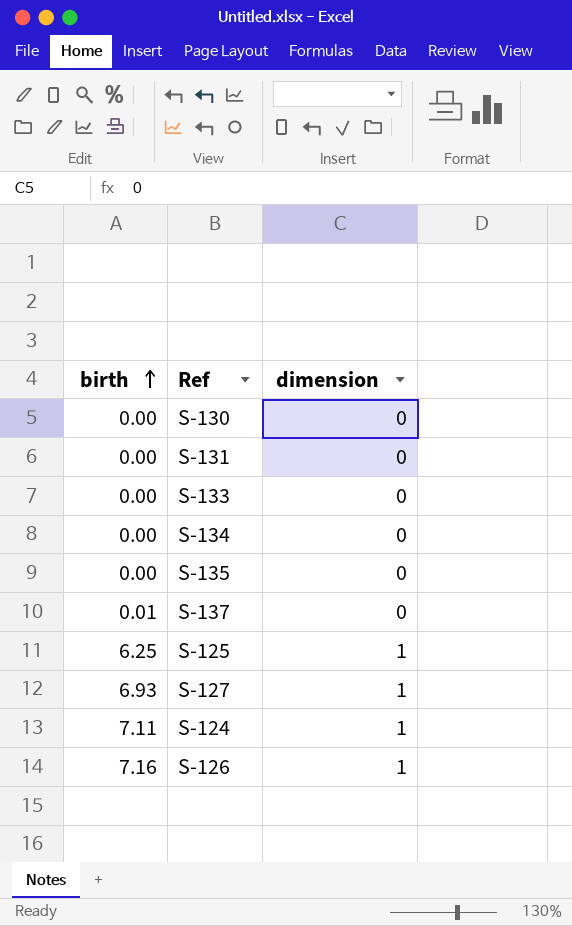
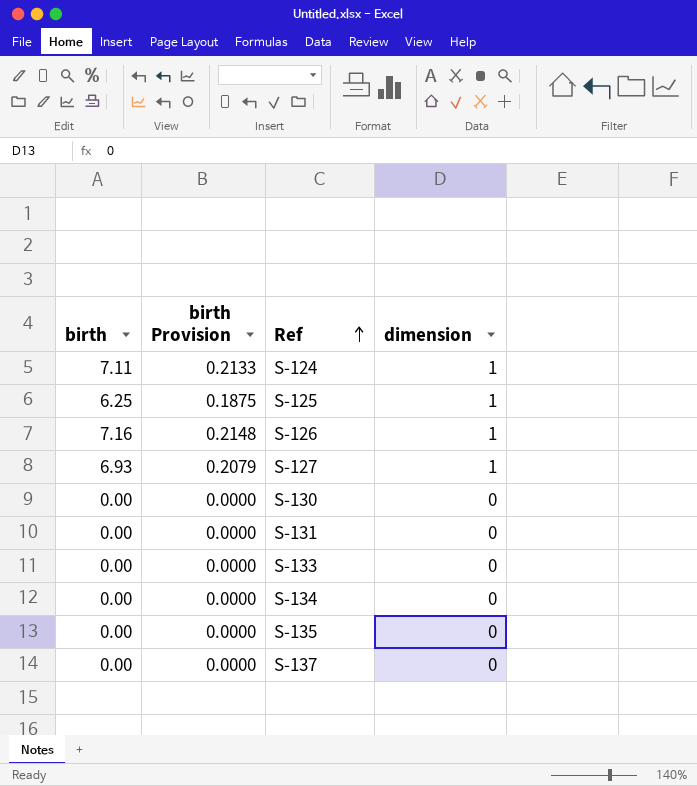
row order: birth ascending -> Ref ascending
column birth Provision | formula: none -> [birth] * 0.03
S-137 | birth: 0.01 -> 0.00

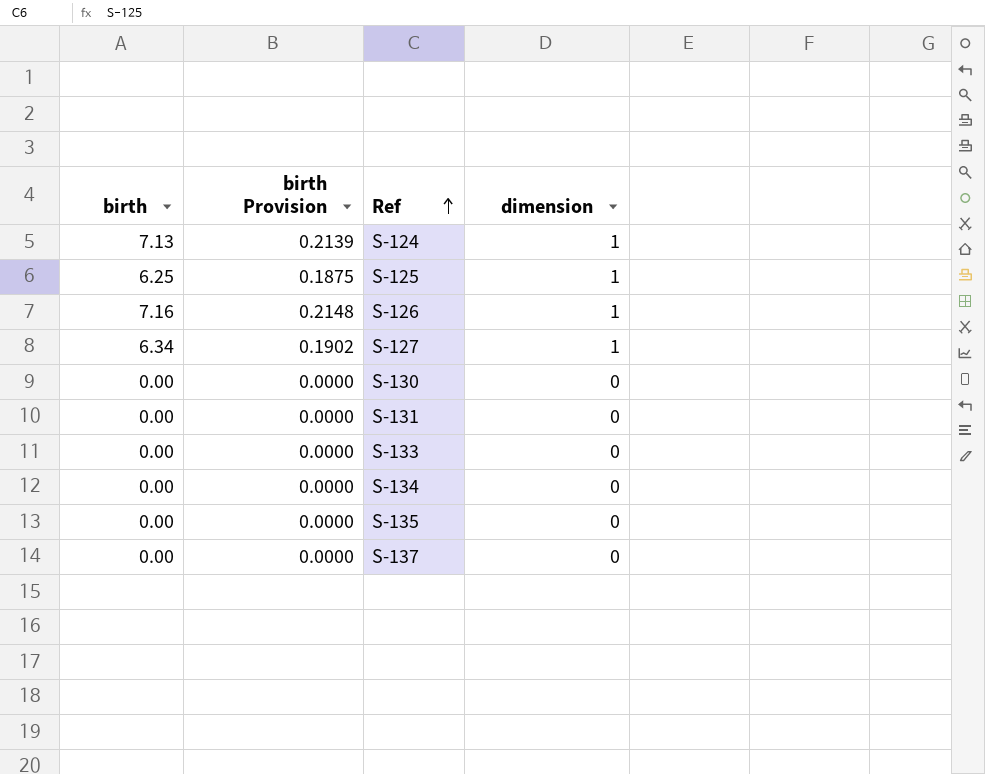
S-124 | birth: 7.11 -> 7.13
S-124 | birth Provision: 0.2133 -> 0.2139
S-127 | birth: 6.93 -> 6.34
S-127 | birth Provision: 0.2079 -> 0.1902

